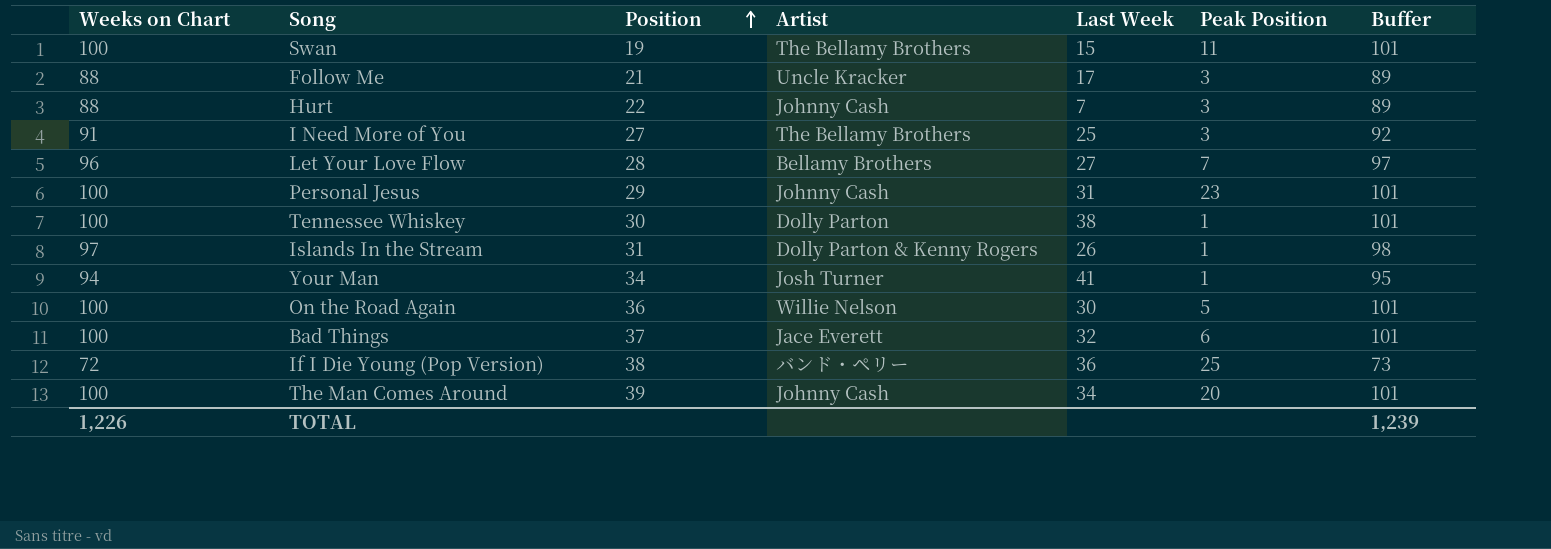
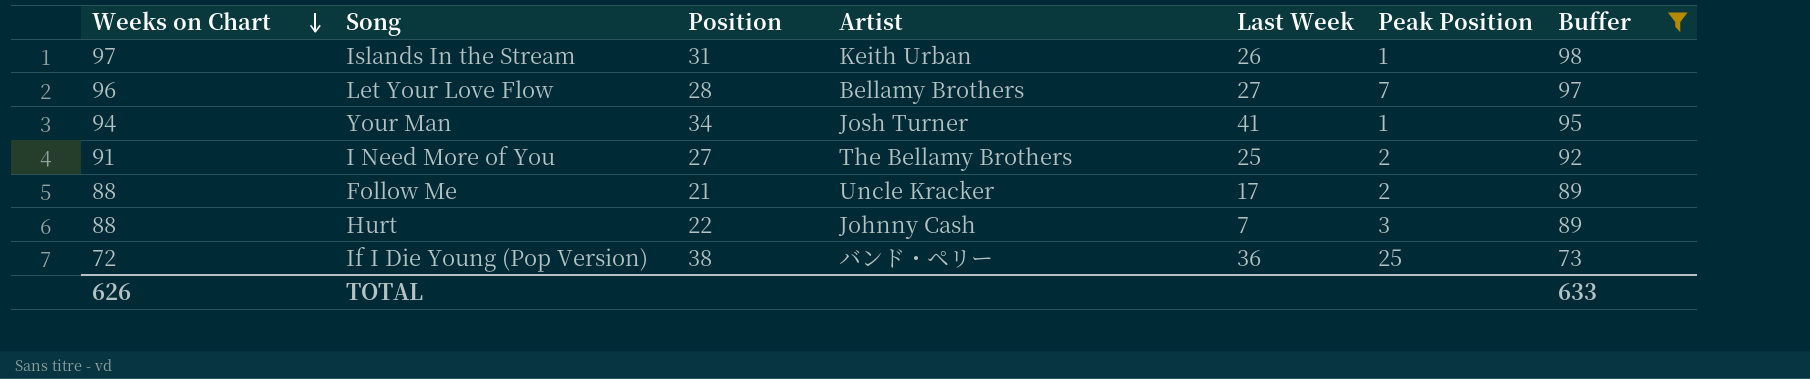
filter: none -> Buffer != 101
row order: Position ascending -> Weeks on Chart descending
Islands In the Stream | Artist: Dolly Parton & Kenny Rogers -> Keith Urban
I Need More of You | Peak Position: 3 -> 2
Follow Me | Peak Position: 3 -> 2
TOTAL | Weeks on Chart: 1,226 -> 626
TOTAL | Buffer: 1,239 -> 633

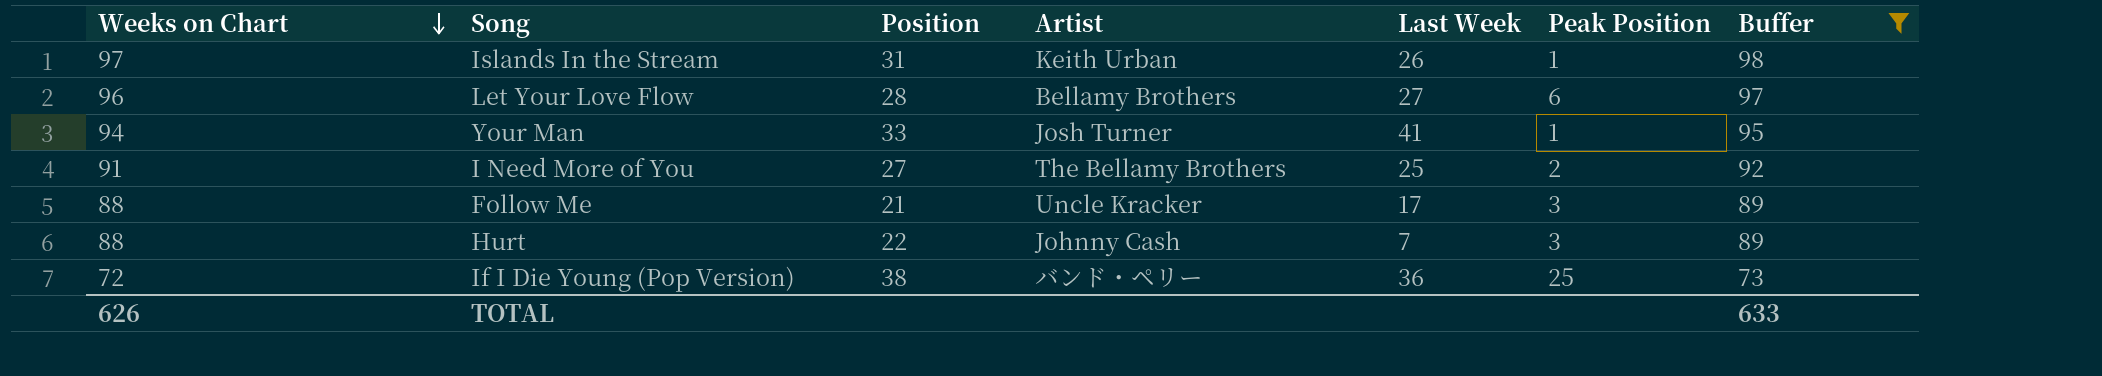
Let Your Love Flow | Peak Position: 7 -> 6
Your Man | Position: 34 -> 33
Follow Me | Peak Position: 2 -> 3

